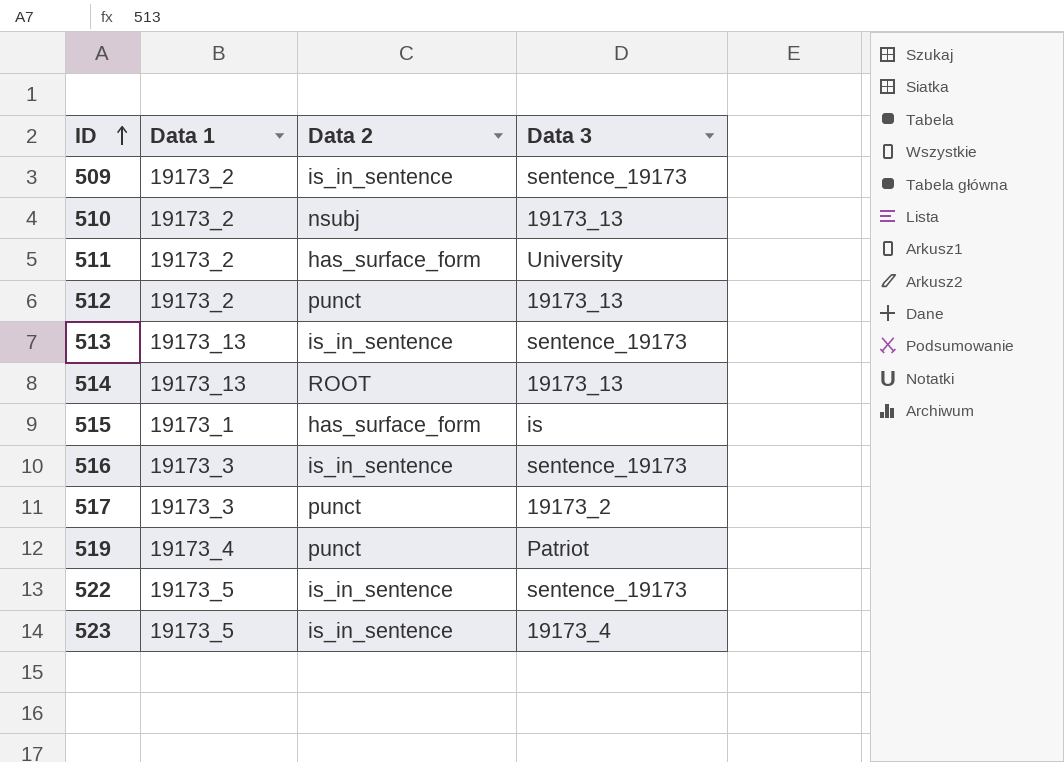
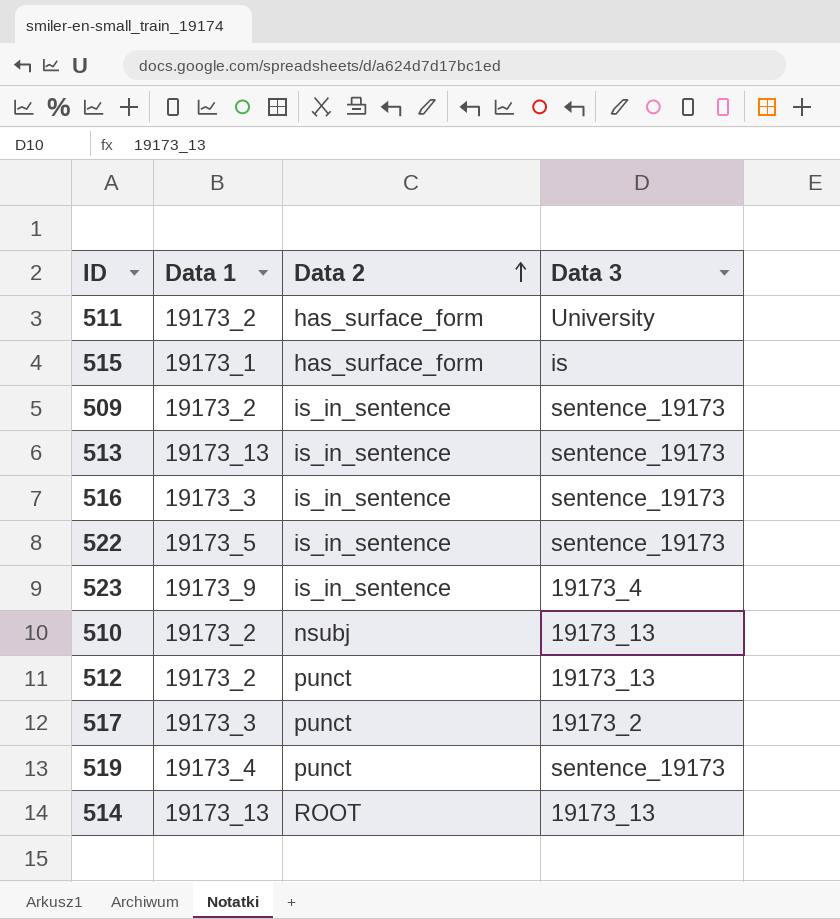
row order: ID ascending -> Data 2 ascending
523 | Data 1: 19173_5 -> 19173_9
519 | Data 3: Patriot -> sentence_19173

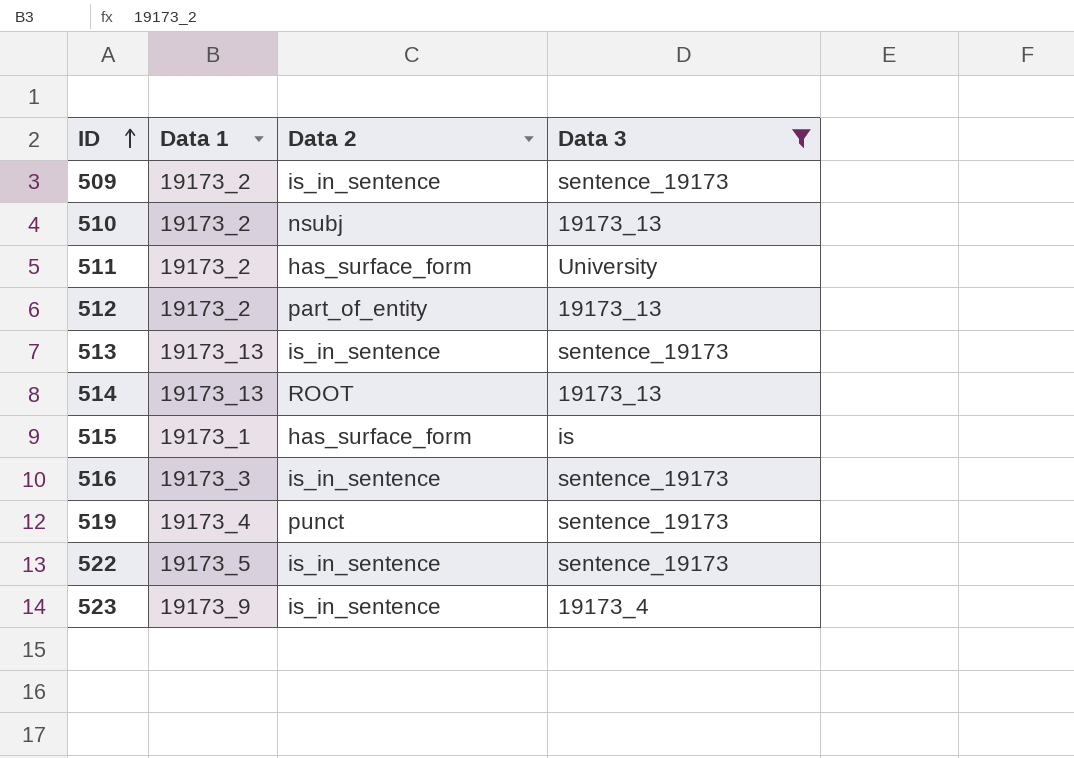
filter: none -> Data 3 != 19173_2
row order: Data 2 ascending -> ID ascending
512 | Data 2: punct -> part_of_entity

